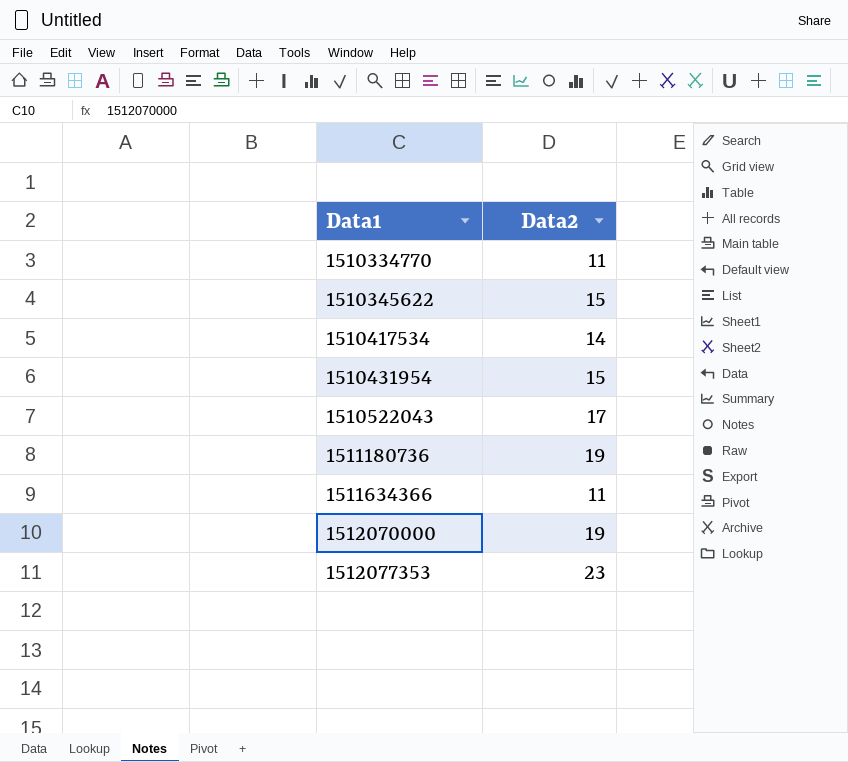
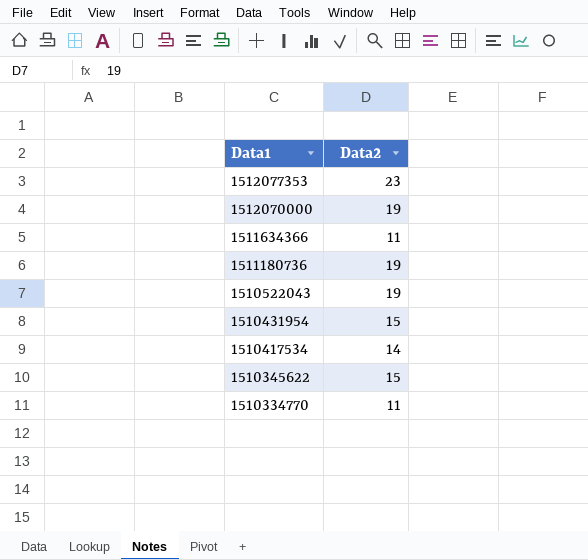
row order: Data1 ascending -> Data1 descending
1510522043 | Data2: 17 -> 19

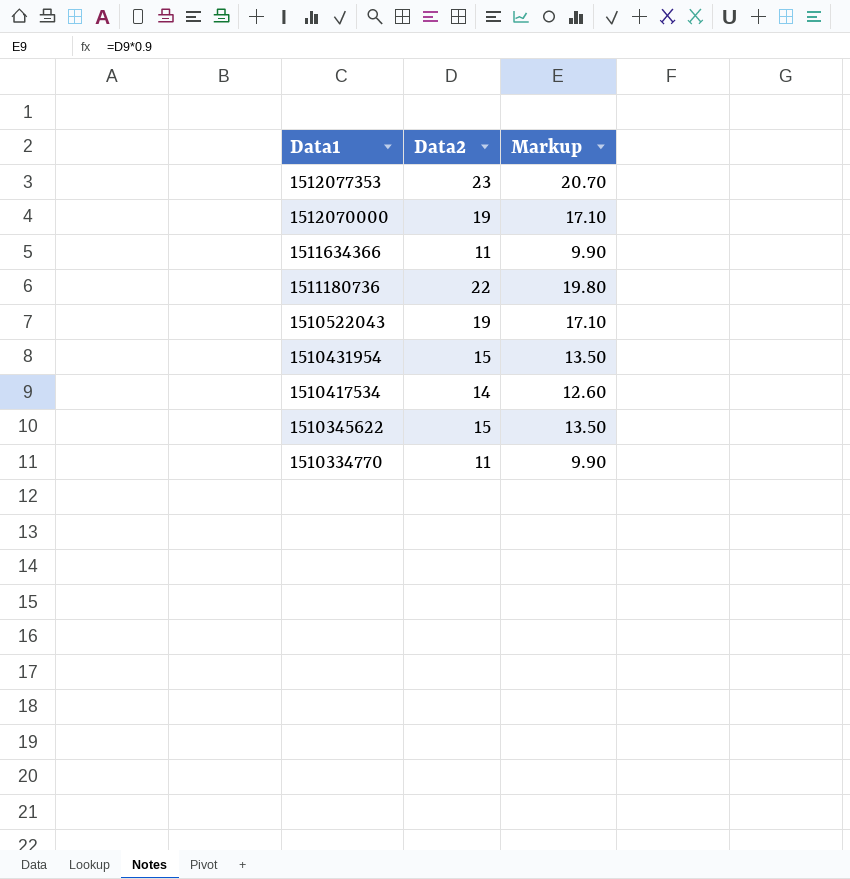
column Markup | formula: none -> [Data2] * 0.9
1511180736 | Data2: 19 -> 22

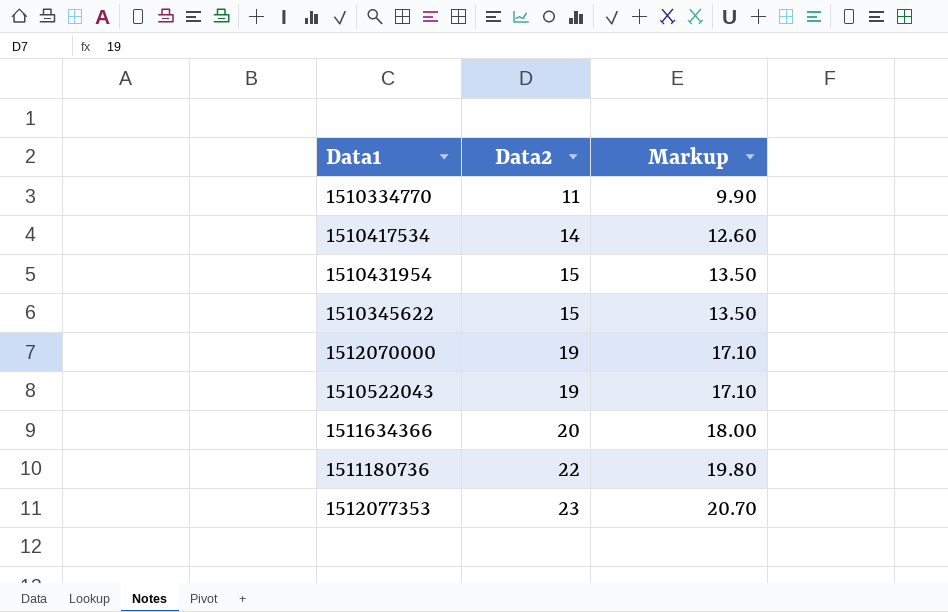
row order: Data1 descending -> Data2 ascending
1511634366 | Data2: 11 -> 20
1511634366 | Markup: 9.90 -> 18.00

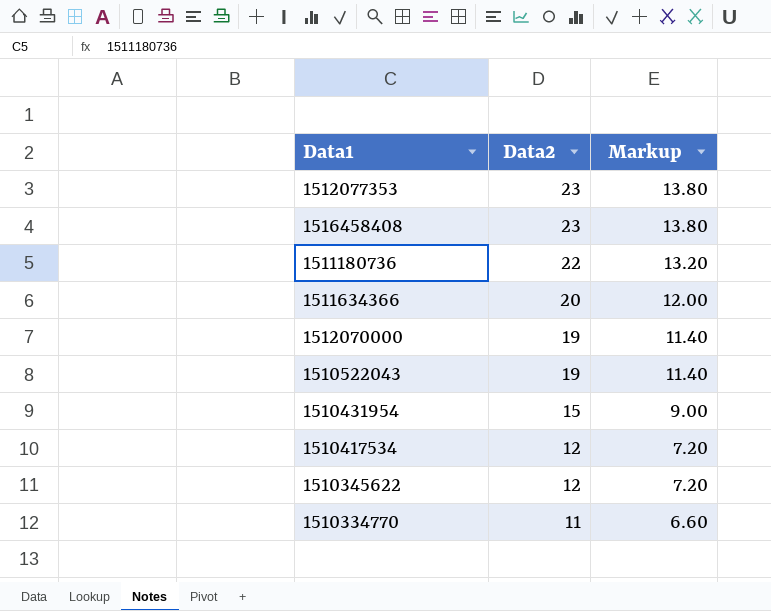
row order: Data2 ascending -> Data2 descending
column Markup | formula: [Data2] * 0.9 -> [Data2] * 0.6
row 1516458408: none -> 23 | 13.80
1510417534 | Data2: 14 -> 12
1510345622 | Data2: 15 -> 12

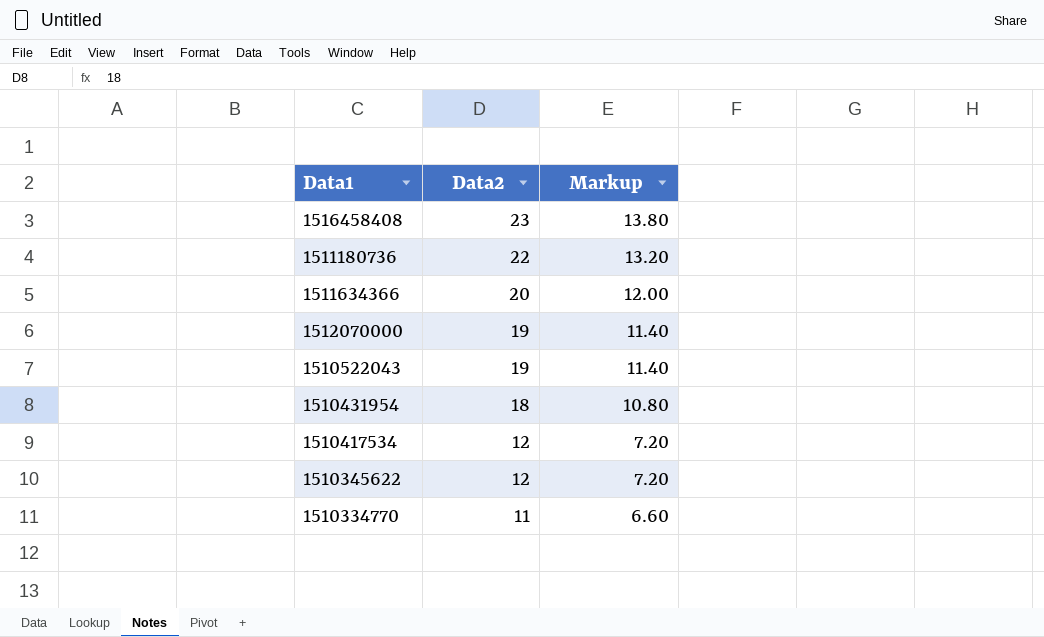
row 1512077353: 23 | 13.80 -> none
1510431954 | Data2: 15 -> 18
1510431954 | Markup: 9.00 -> 10.80

